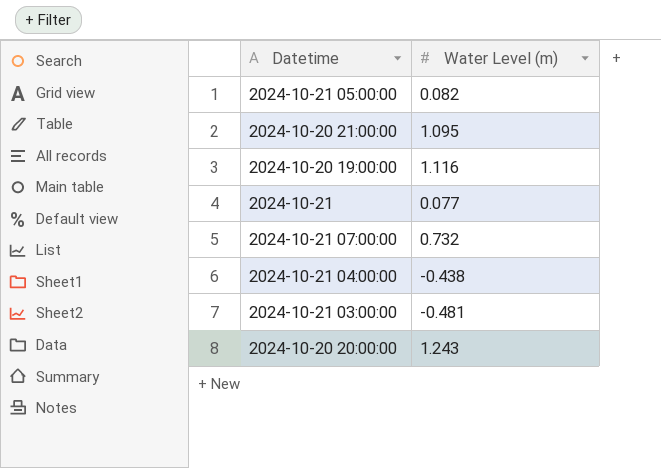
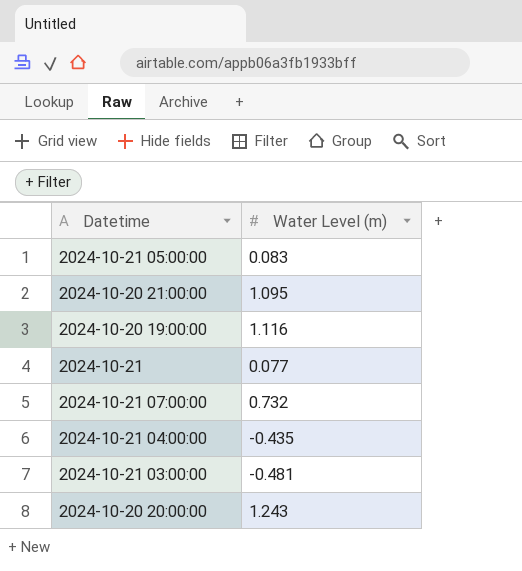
2024-10-21 05:00:00 | Water Level (m): 0.082 -> 0.083
2024-10-21 04:00:00 | Water Level (m): -0.438 -> -0.435

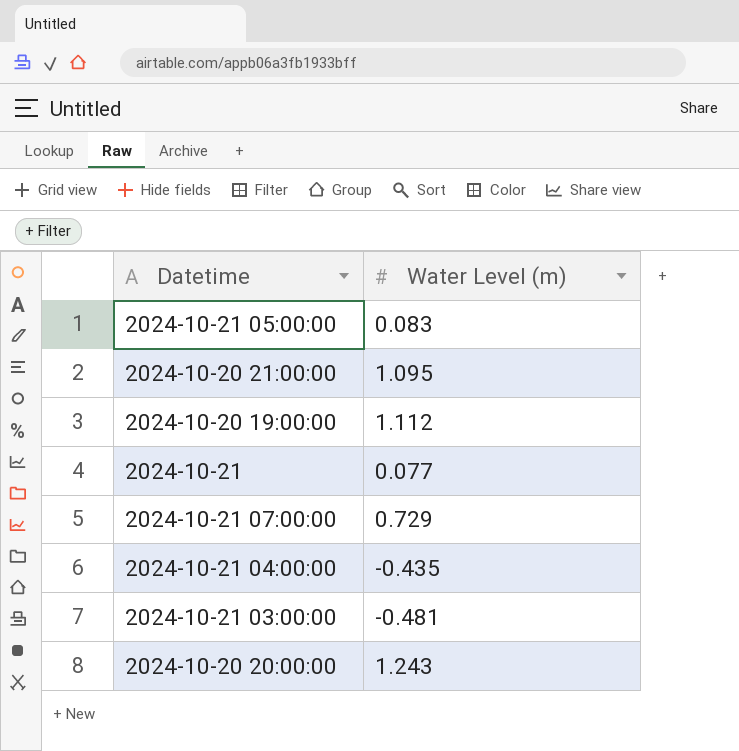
2024-10-20 19:00:00 | Water Level (m): 1.116 -> 1.112
2024-10-21 07:00:00 | Water Level (m): 0.732 -> 0.729

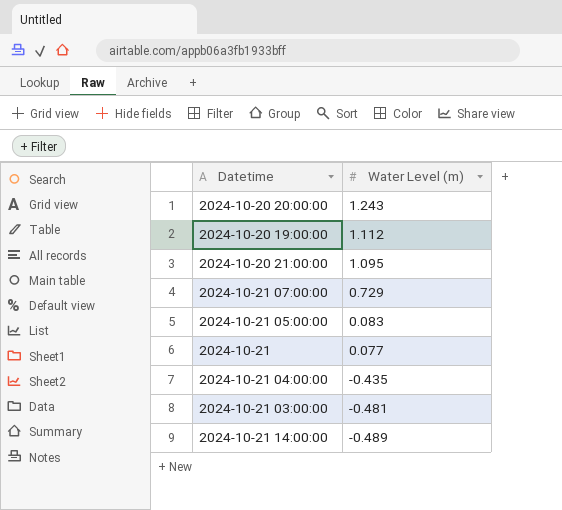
row order: none -> Water Level (m) descending
row 2024-10-21 14:00:00: none -> -0.489

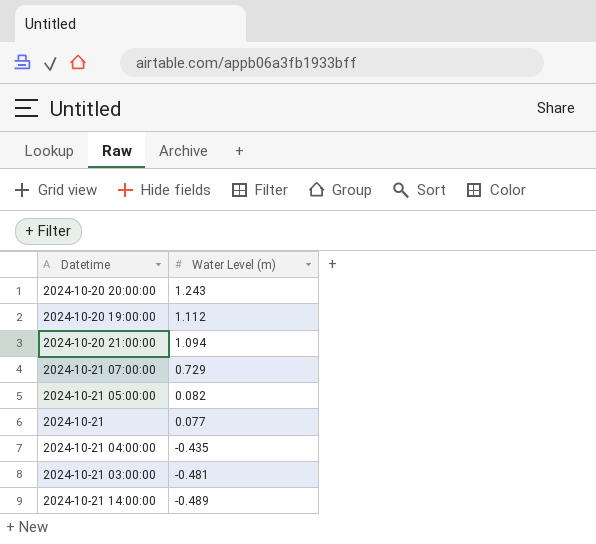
2024-10-20 21:00:00 | Water Level (m): 1.095 -> 1.094
2024-10-21 05:00:00 | Water Level (m): 0.083 -> 0.082

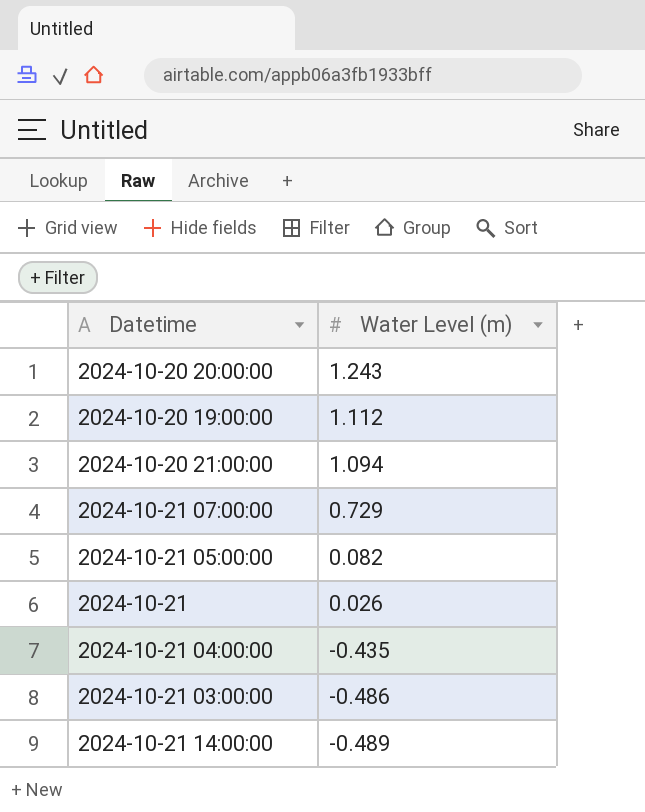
2024-10-21 | Water Level (m): 0.077 -> 0.026
2024-10-21 03:00:00 | Water Level (m): -0.481 -> -0.486

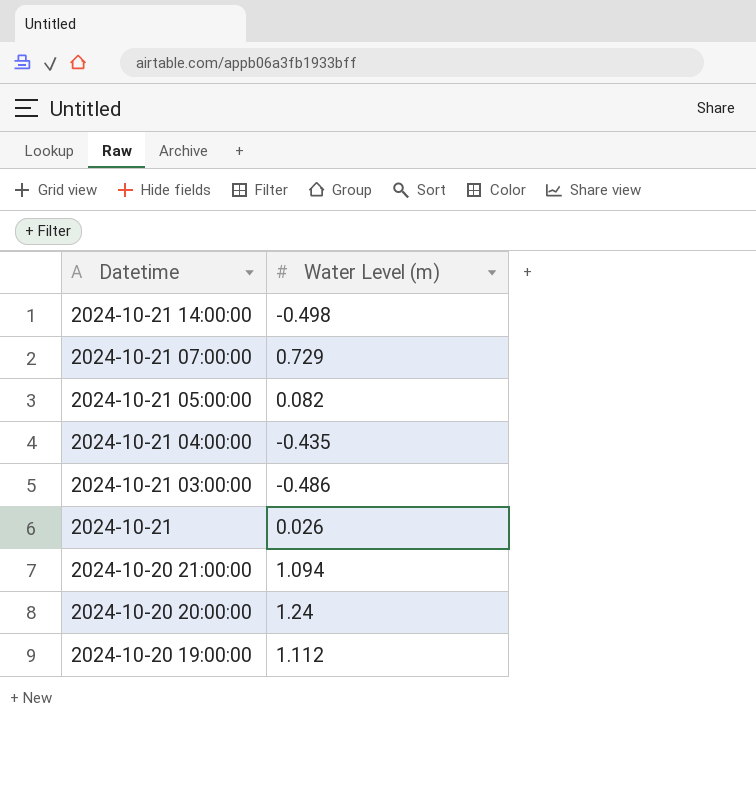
row order: Water Level (m) descending -> Datetime descending
2024-10-21 14:00:00 | Water Level (m): -0.489 -> -0.498
2024-10-20 20:00:00 | Water Level (m): 1.243 -> 1.24

